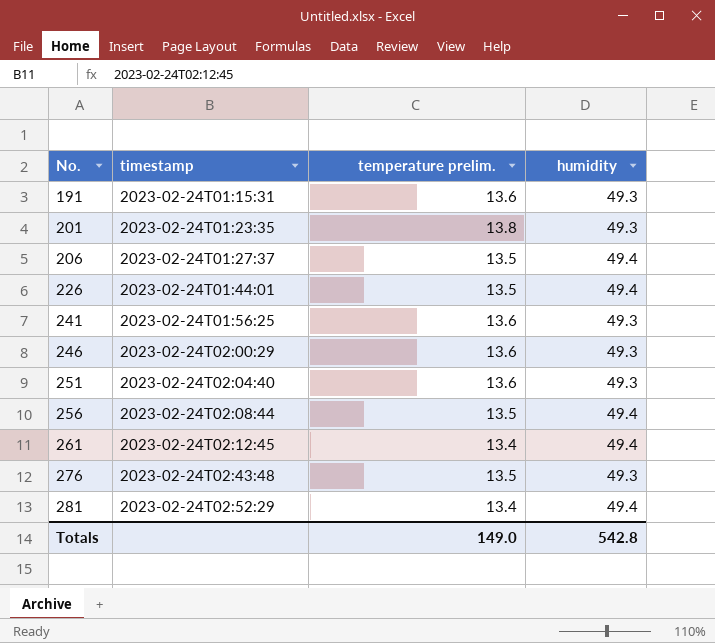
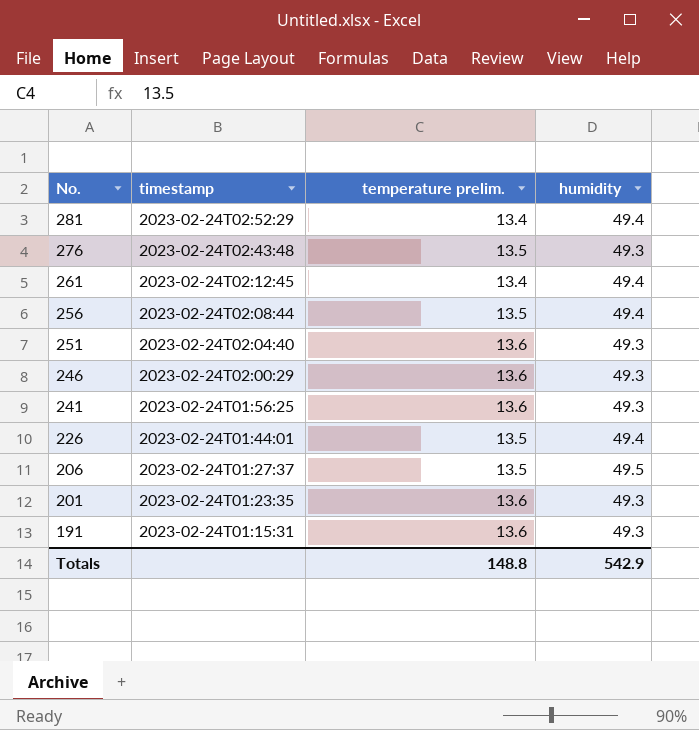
row order: No. ascending -> No. descending
206 | humidity: 49.4 -> 49.5
201 | temperature prelim.: 13.8 -> 13.6
Totals | temperature prelim.: 149.0 -> 148.8
Totals | humidity: 542.8 -> 542.9

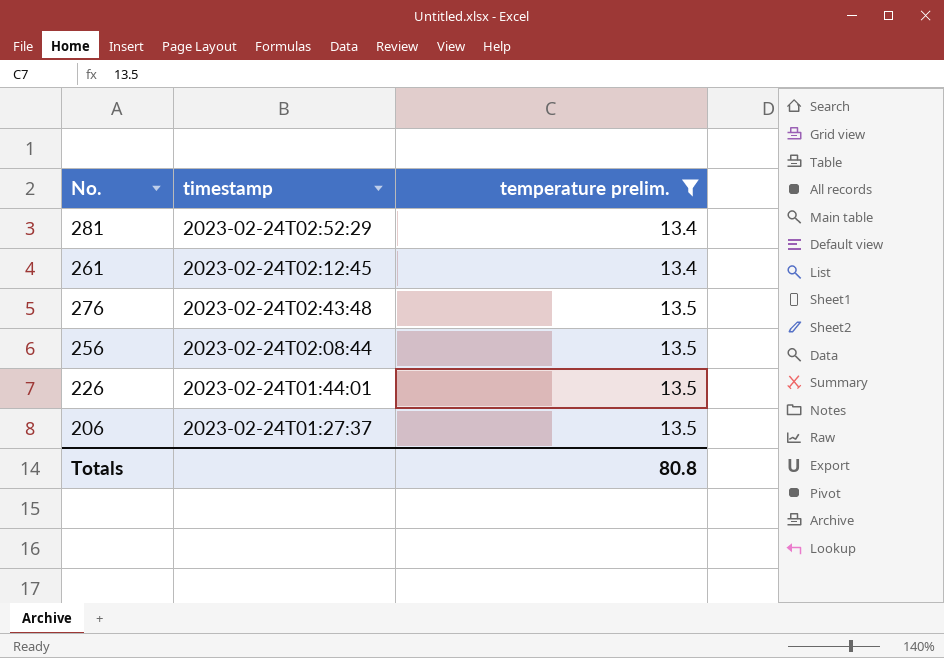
filter: none -> temperature prelim. != 13.6
row order: No. descending -> temperature prelim. ascending
column humidity | position: 4 -> none
Totals | temperature prelim.: 148.8 -> 80.8

